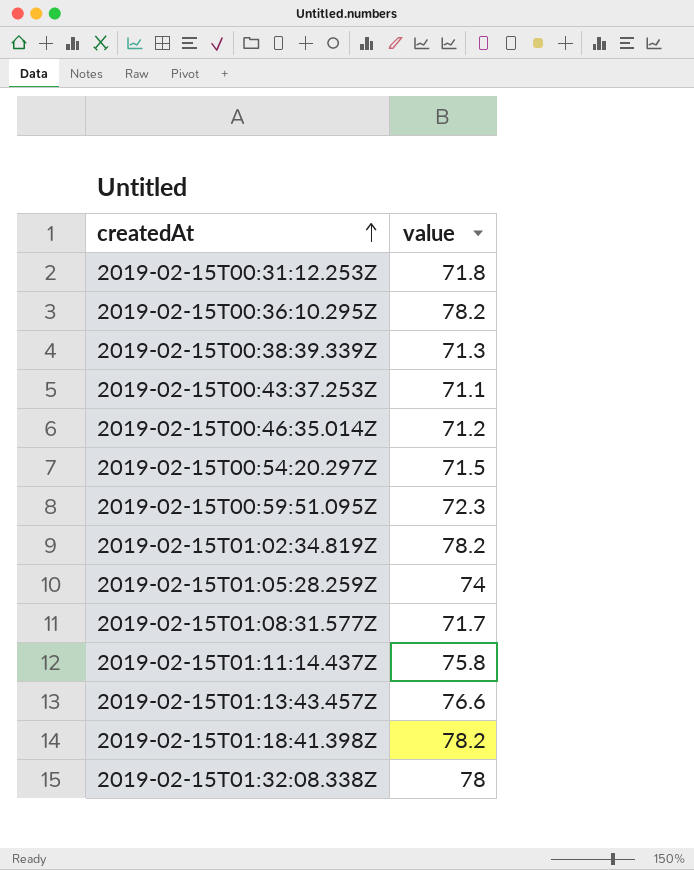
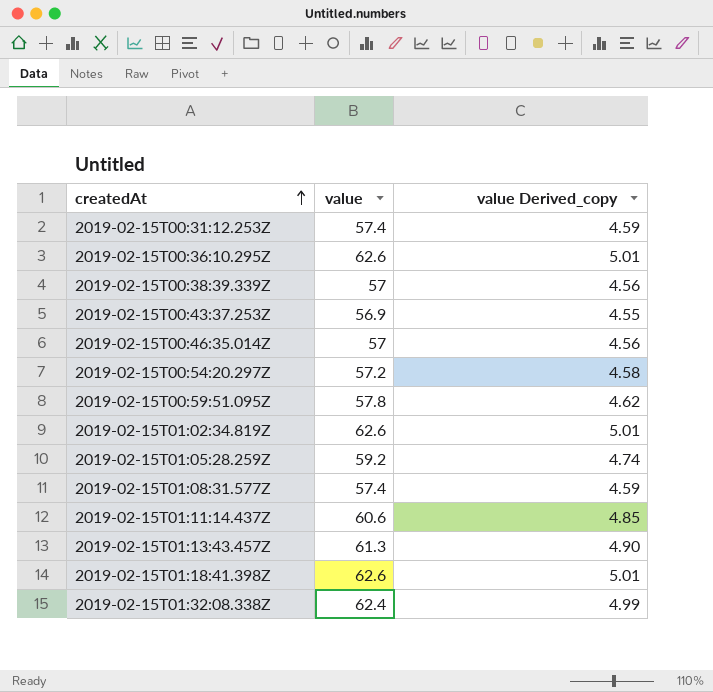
column value Derived_copy | formula: none -> [value] * 0.08
2019-02-15T00:31:12.253Z | value: 71.8 -> 57.4
2019-02-15T00:36:10.295Z | value: 78.2 -> 62.6
2019-02-15T00:38:39.339Z | value: 71.3 -> 57
2019-02-15T00:43:37.253Z | value: 71.1 -> 56.9
2019-02-15T00:46:35.014Z | value: 71.2 -> 57
2019-02-15T00:54:20.297Z | value: 71.5 -> 57.2
2019-02-15T00:59:51.095Z | value: 72.3 -> 57.8
2019-02-15T01:02:34.819Z | value: 78.2 -> 62.6
2019-02-15T01:05:28.259Z | value: 74 -> 59.2
2019-02-15T01:08:31.577Z | value: 71.7 -> 57.4
2019-02-15T01:11:14.437Z | value: 75.8 -> 60.6
2019-02-15T01:13:43.457Z | value: 76.6 -> 61.3
2019-02-15T01:18:41.398Z | value: 78.2 -> 62.6
2019-02-15T01:32:08.338Z | value: 78 -> 62.4

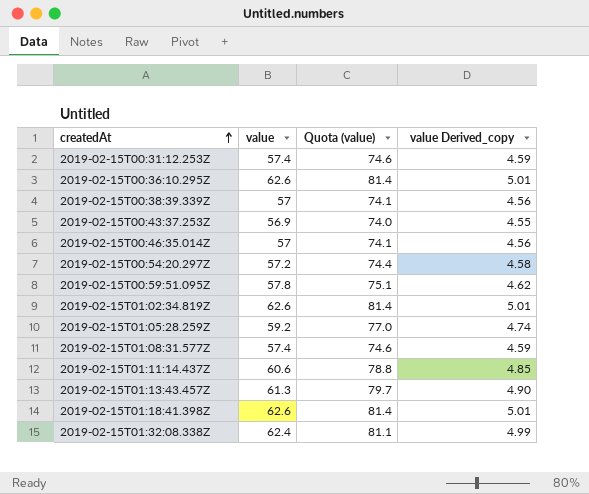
column Quota (value) | formula: none -> [value] * 1.3

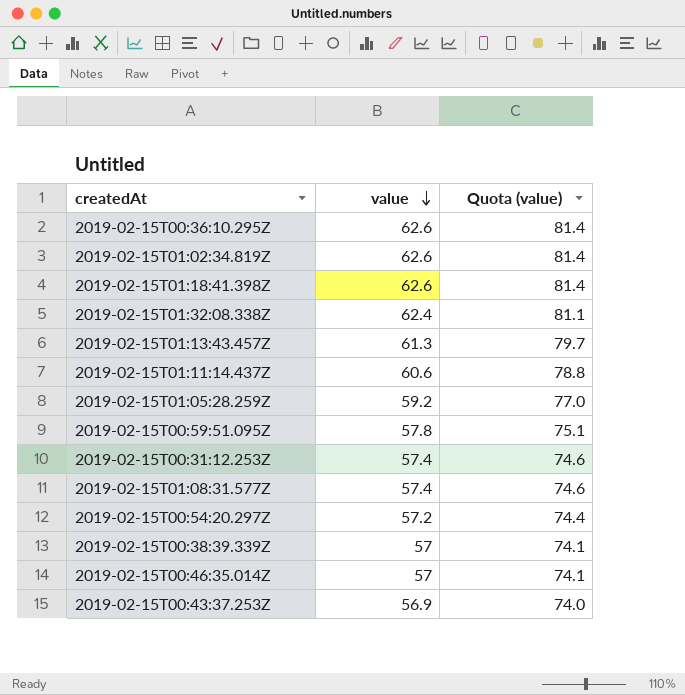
row order: createdAt ascending -> value descending
column value Derived_copy | formula: [value] * 0.08 -> none

